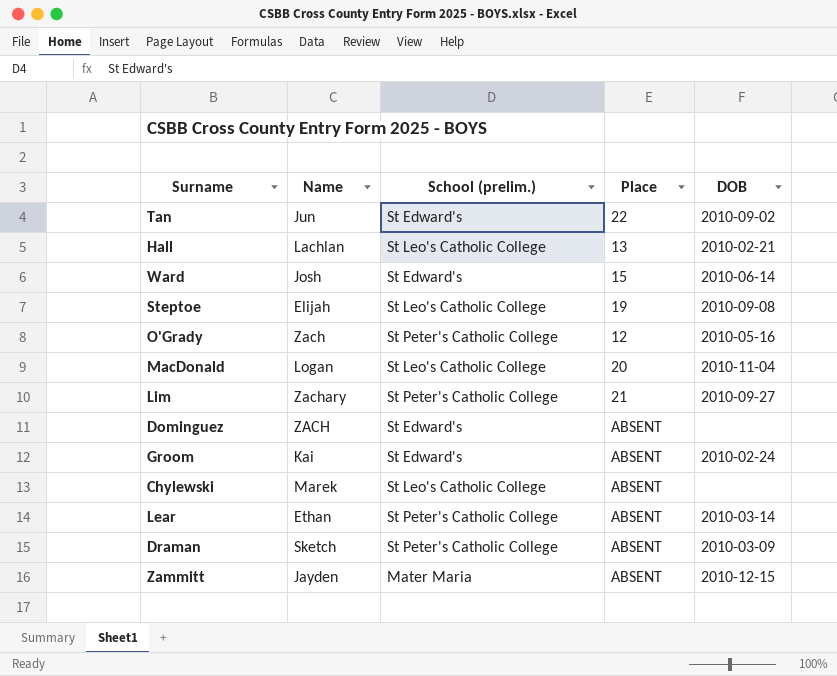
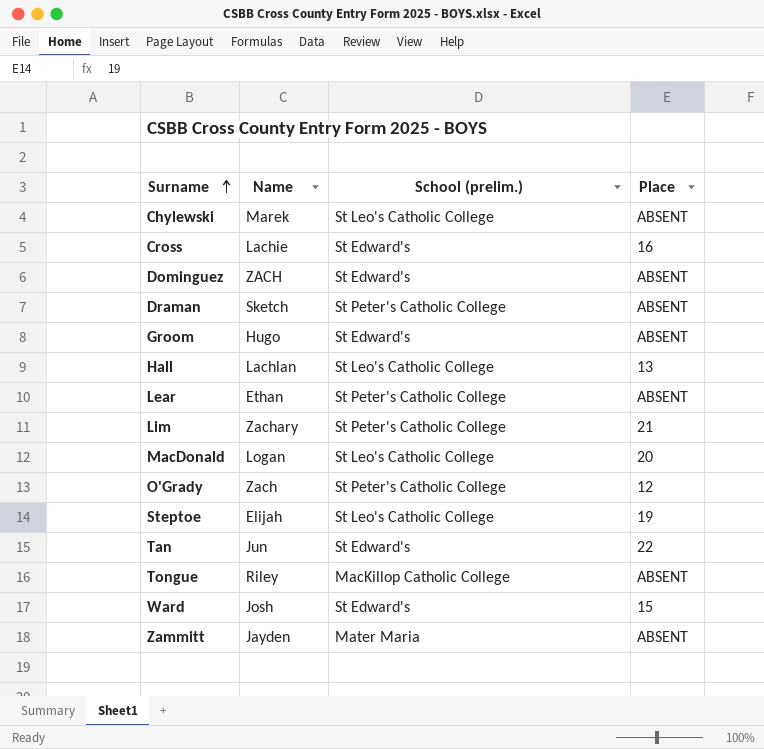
row order: none -> Surname ascending
column DOB | position: 5 -> none
row Cross: none -> Lachie | St Edward's | 16
Groom | Name: Kai -> Hugo
row Tongue: none -> Riley | MacKillop Catholic College | ABSENT

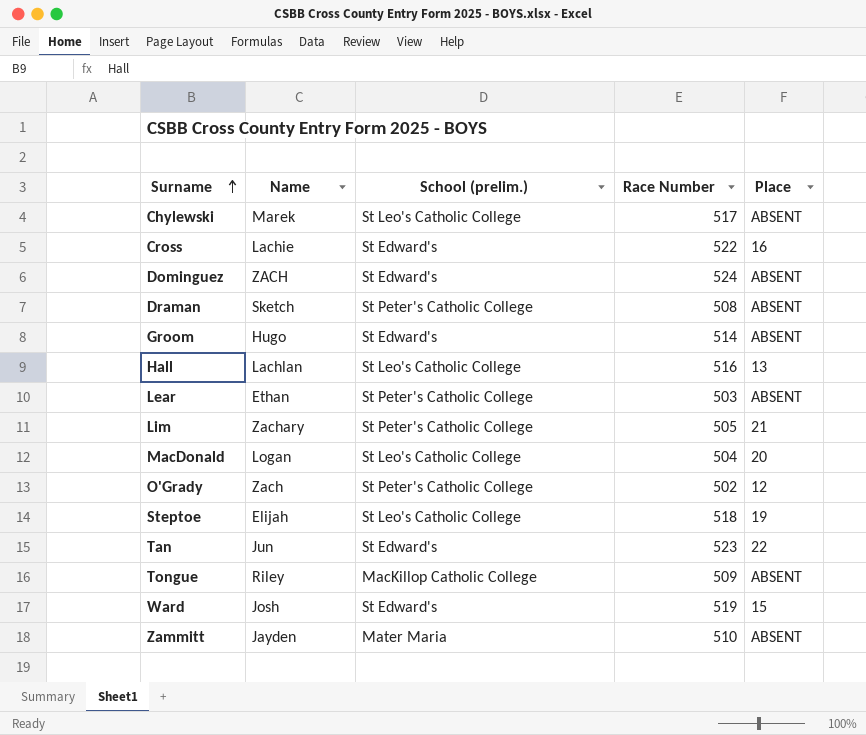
column Race Number | position: none -> 4

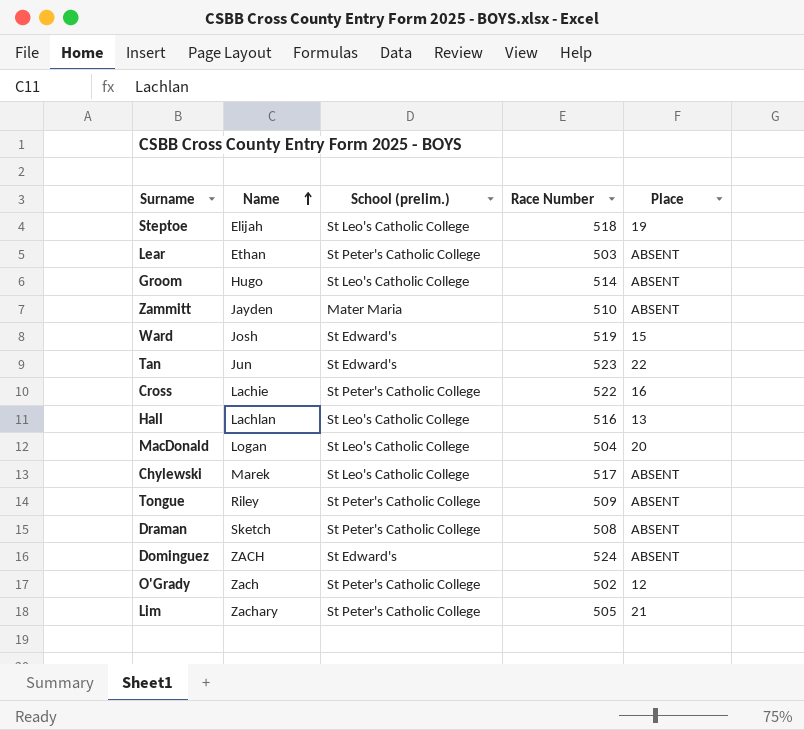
row order: Surname ascending -> Name ascending
Groom | School (prelim.): St Edward's -> St Leo's Catholic College
Cross | School (prelim.): St Edward's -> St Peter's Catholic College
Tongue | School (prelim.): MacKillop Catholic College -> St Peter's Catholic College

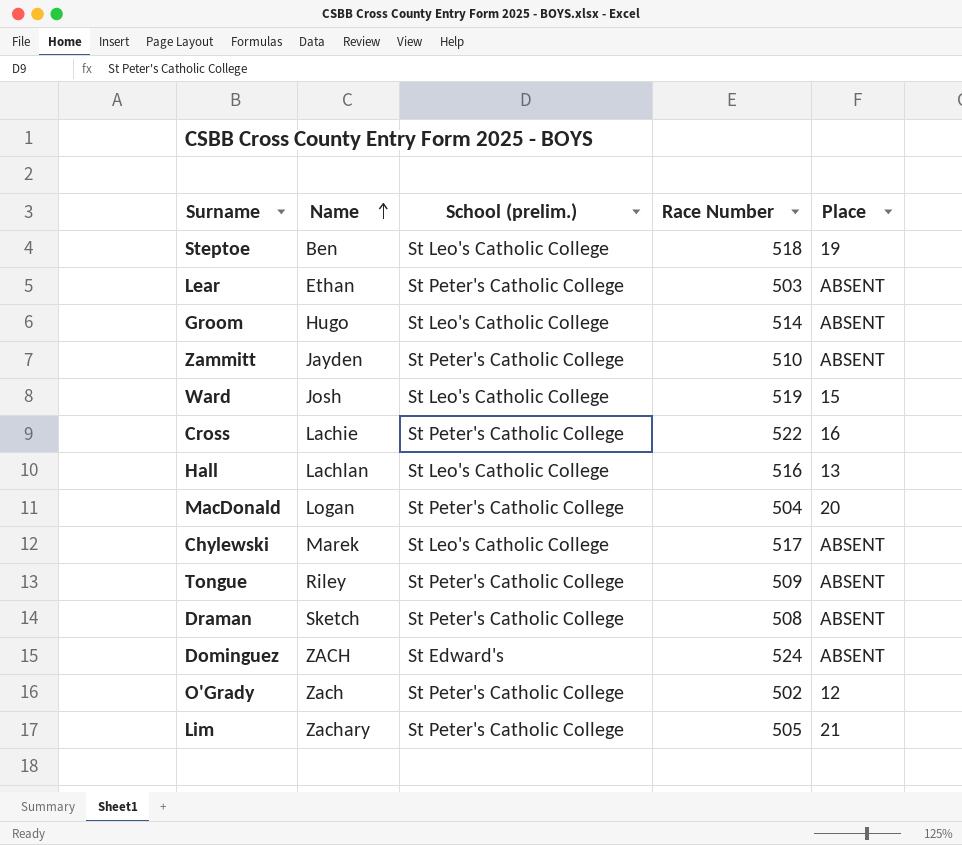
row Tan: Jun | St Edward's | 523 | 22 -> none
Steptoe | Name: Elijah -> Ben
Zammitt | School (prelim.): Mater Maria -> St Peter's Catholic College
Ward | School (prelim.): St Edward's -> St Leo's Catholic College
MacDonald | School (prelim.): St Leo's Catholic College -> St Peter's Catholic College

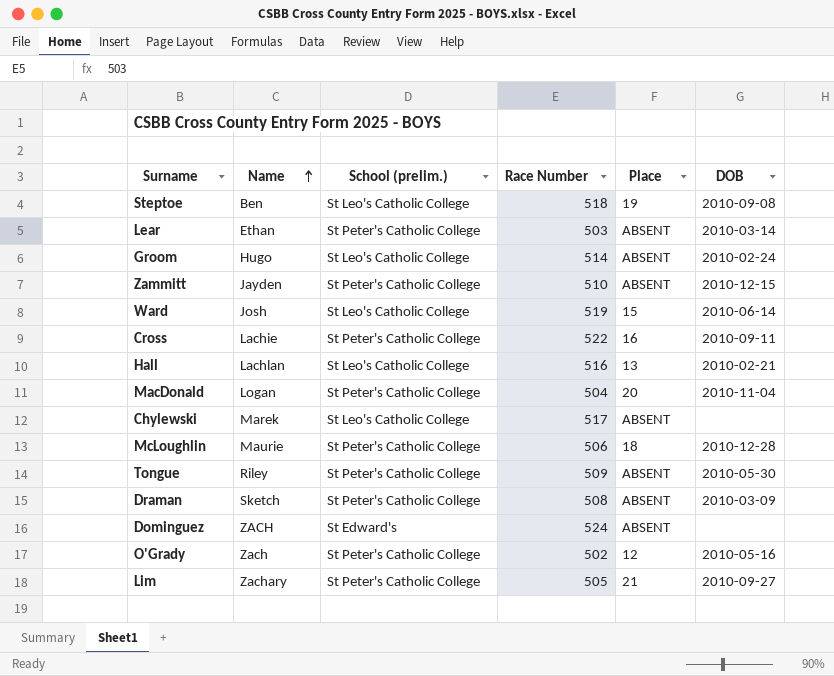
column DOB | position: none -> 6
row McLoughlin: none -> Maurie | St Peter's Catholic College | 506 | 18 | 2010-12-28

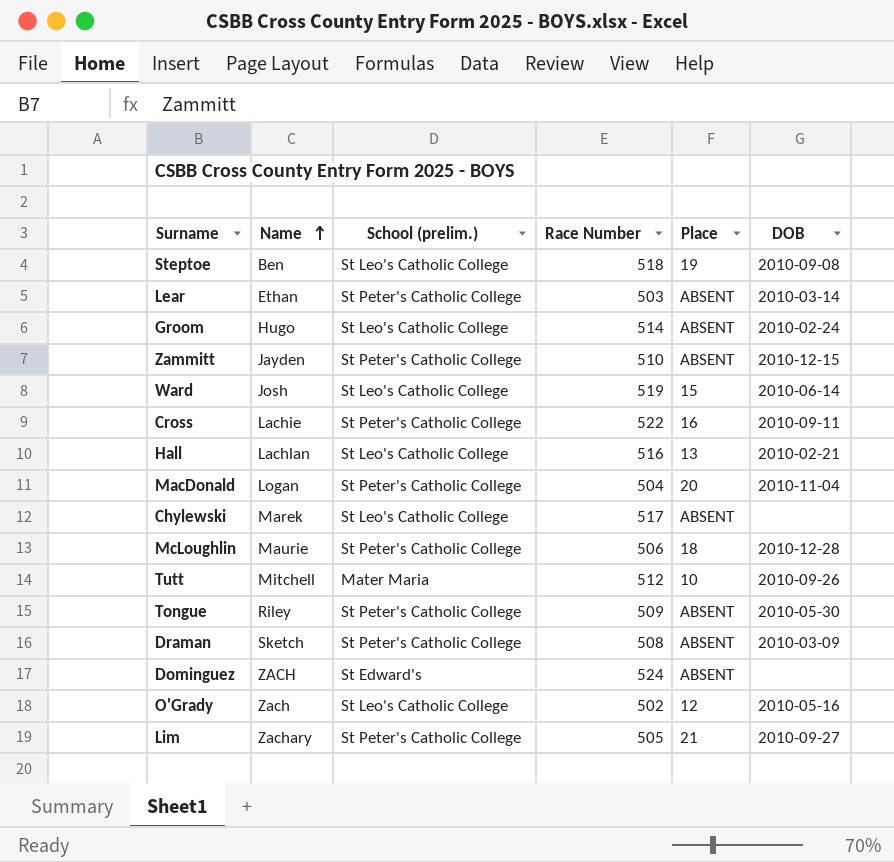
row Tutt: none -> Mitchell | Mater Maria | 512 | 10 | 2010-09-26
O'Grady | School (prelim.): St Peter's Catholic College -> St Leo's Catholic College

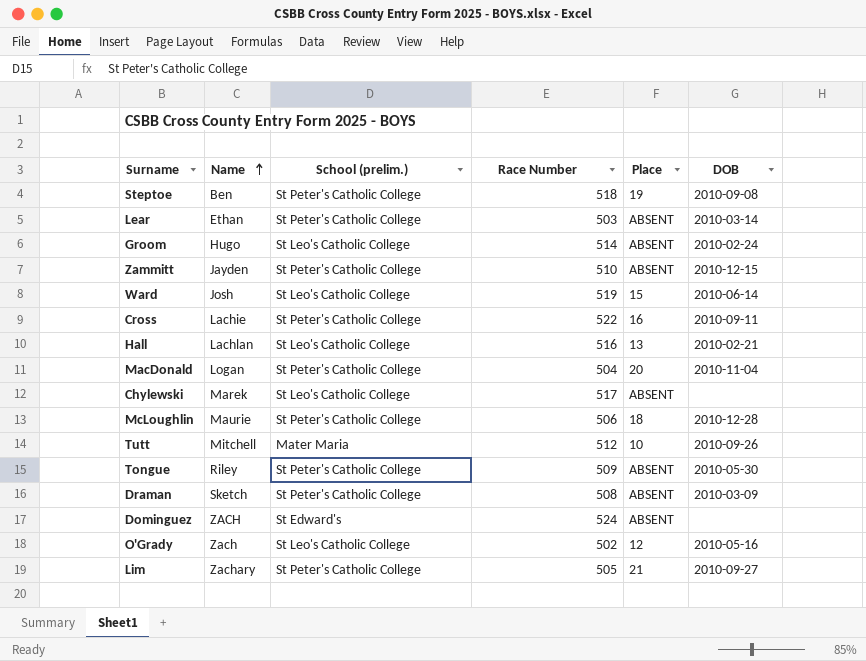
Steptoe | School (prelim.): St Leo's Catholic College -> St Peter's Catholic College

